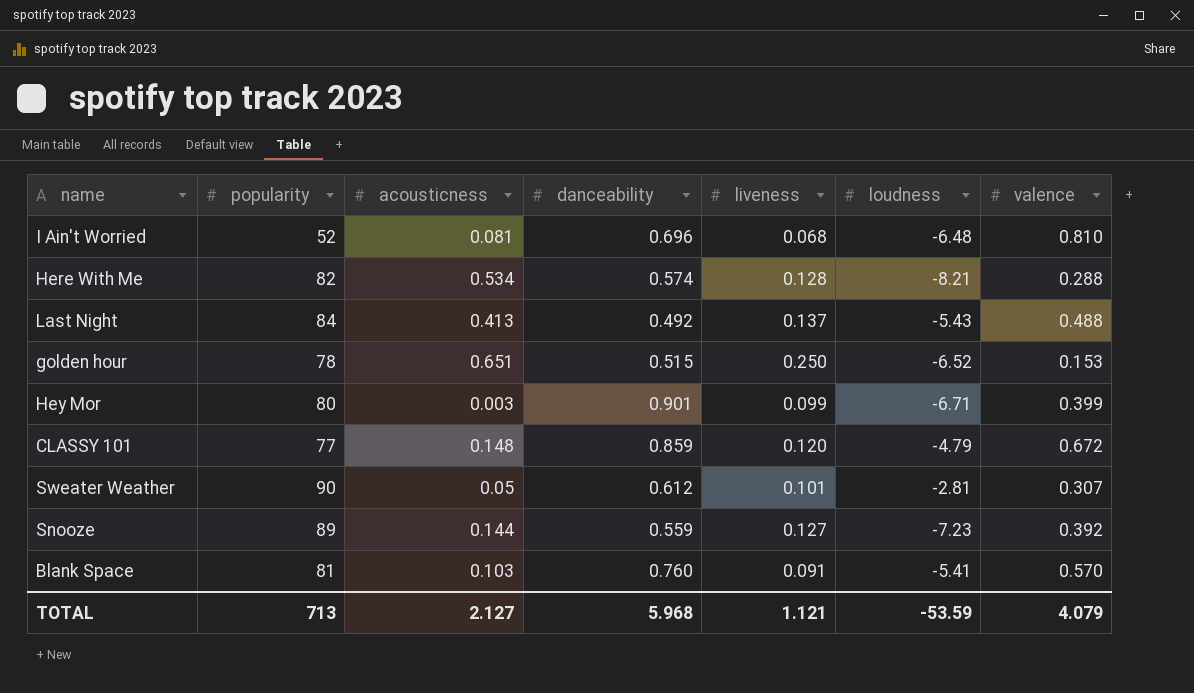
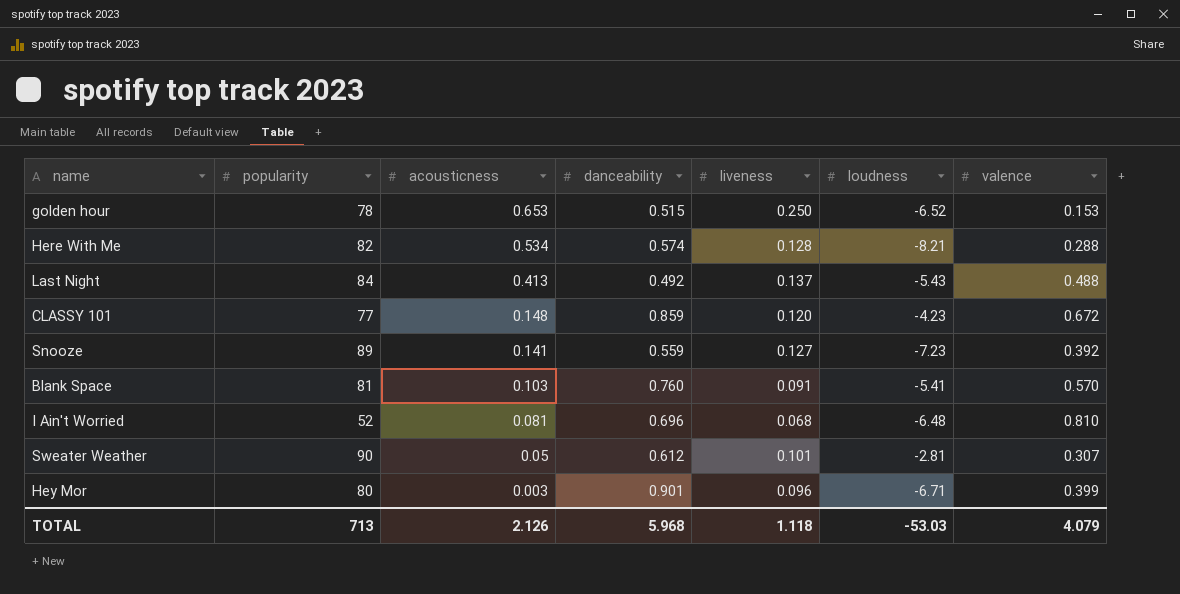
row order: none -> acousticness descending
golden hour | acousticness: 0.651 -> 0.653
CLASSY 101 | loudness: -4.79 -> -4.23
Snooze | acousticness: 0.144 -> 0.141
Hey Mor | liveness: 0.099 -> 0.096
TOTAL | acousticness: 2.127 -> 2.126
TOTAL | liveness: 1.121 -> 1.118
TOTAL | loudness: -53.59 -> -53.03

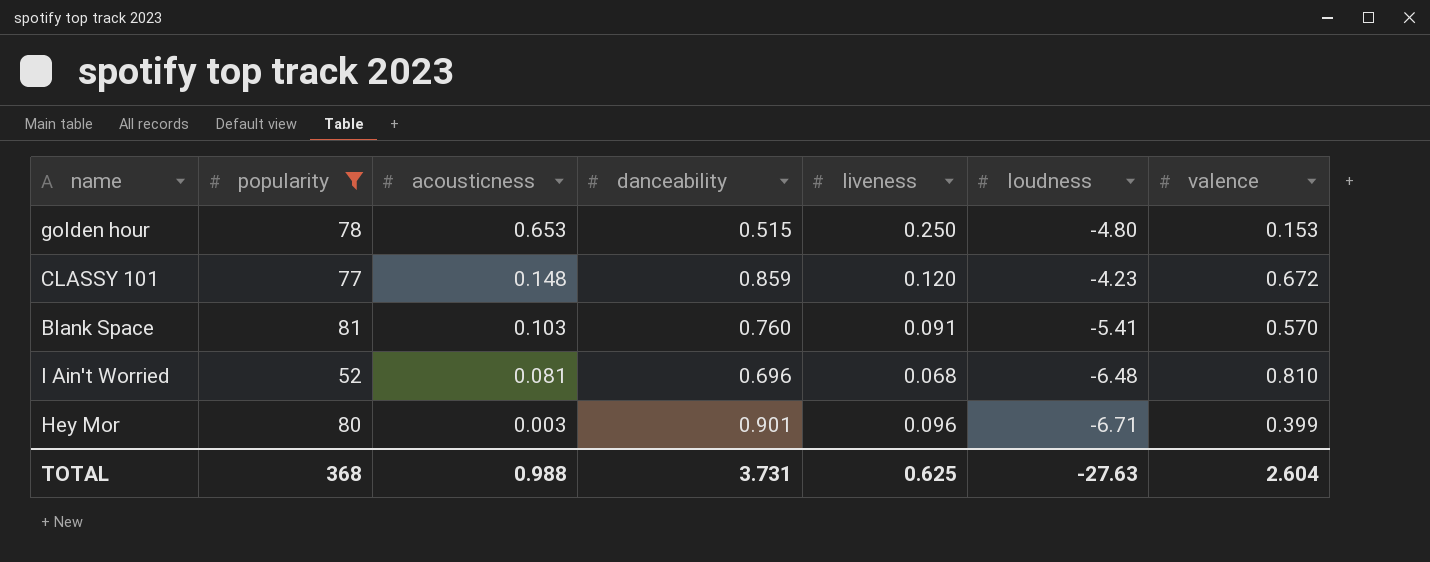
filter: none -> popularity <= 81
golden hour | loudness: -6.52 -> -4.80
TOTAL | popularity: 713 -> 368
TOTAL | acousticness: 2.126 -> 0.988
TOTAL | danceability: 5.968 -> 3.731
TOTAL | liveness: 1.118 -> 0.625
TOTAL | loudness: -53.03 -> -27.63
TOTAL | valence: 4.079 -> 2.604

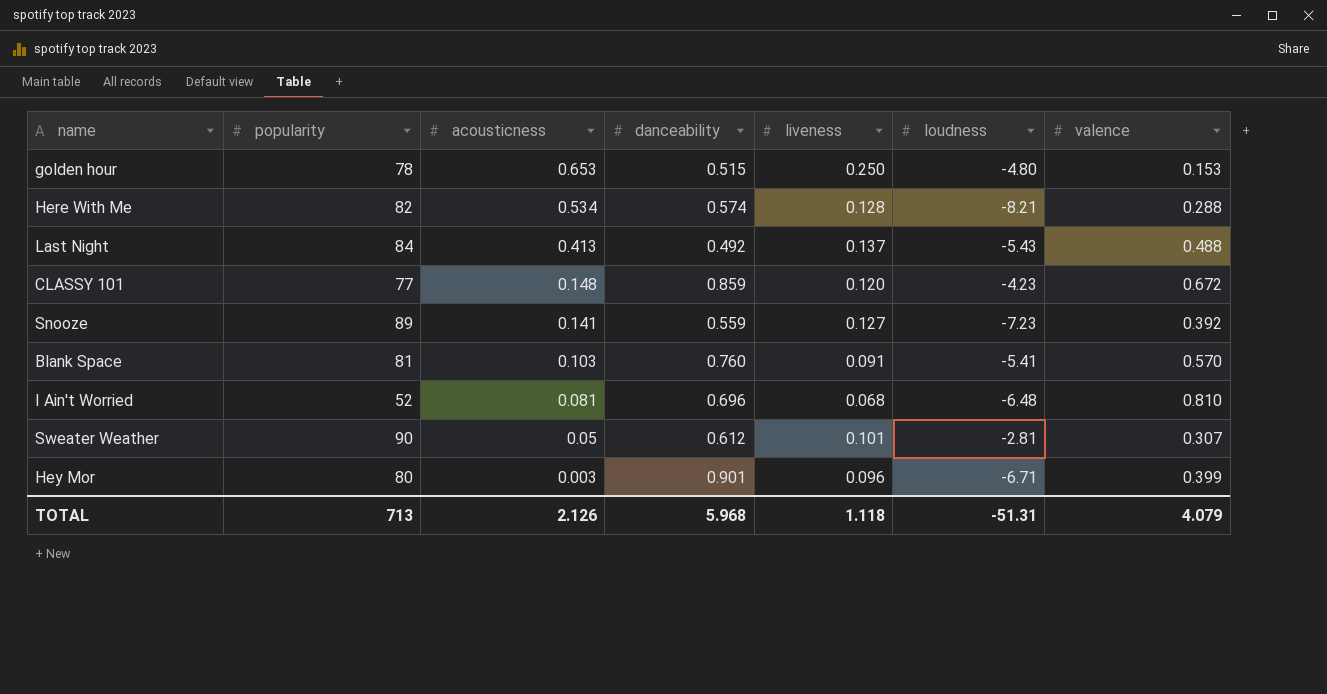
filter: popularity <= 81 -> none
TOTAL | popularity: 368 -> 713
TOTAL | acousticness: 0.988 -> 2.126
TOTAL | danceability: 3.731 -> 5.968
TOTAL | liveness: 0.625 -> 1.118
TOTAL | loudness: -27.63 -> -51.31
TOTAL | valence: 2.604 -> 4.079

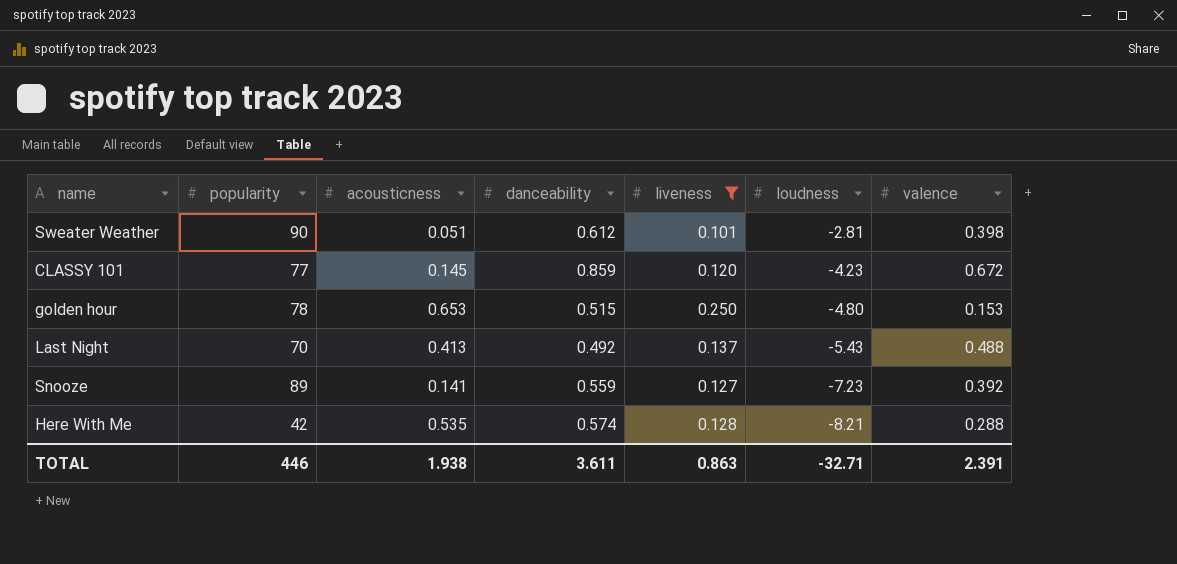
filter: none -> liveness >= 0.101
row order: acousticness descending -> loudness descending
Sweater Weather | acousticness: 0.05 -> 0.051
Sweater Weather | valence: 0.307 -> 0.398
CLASSY 101 | acousticness: 0.148 -> 0.145
Last Night | popularity: 84 -> 70
Here With Me | popularity: 82 -> 42
Here With Me | acousticness: 0.534 -> 0.535
TOTAL | popularity: 713 -> 446
TOTAL | acousticness: 2.126 -> 1.938
TOTAL | danceability: 5.968 -> 3.611
TOTAL | liveness: 1.118 -> 0.863
TOTAL | loudness: -51.31 -> -32.71
TOTAL | valence: 4.079 -> 2.391

